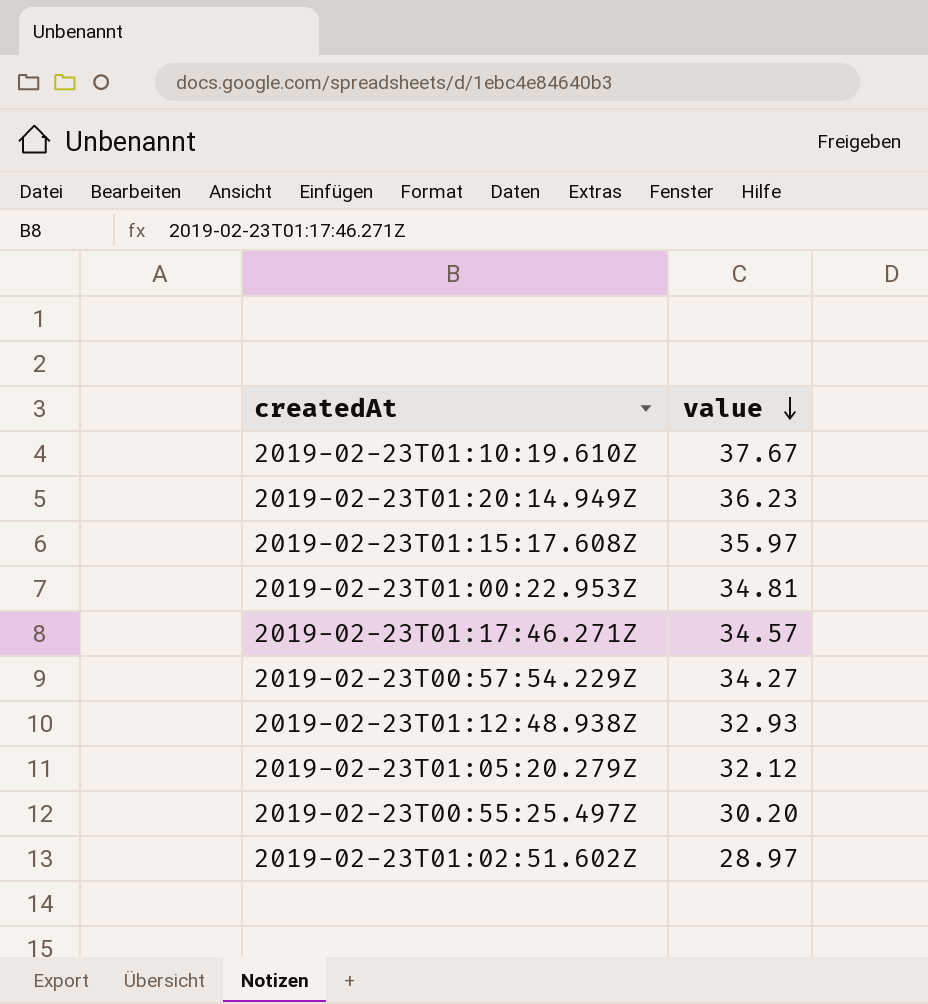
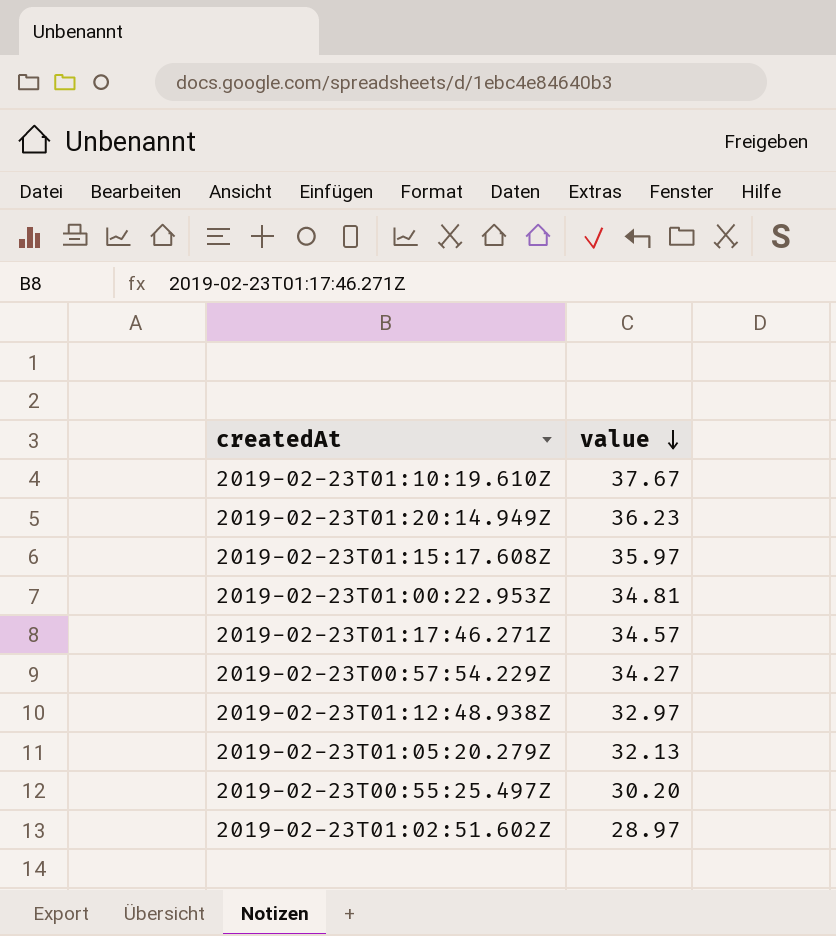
2019-02-23T01:12:48.938Z | value: 32.93 -> 32.97
2019-02-23T01:05:20.279Z | value: 32.12 -> 32.13

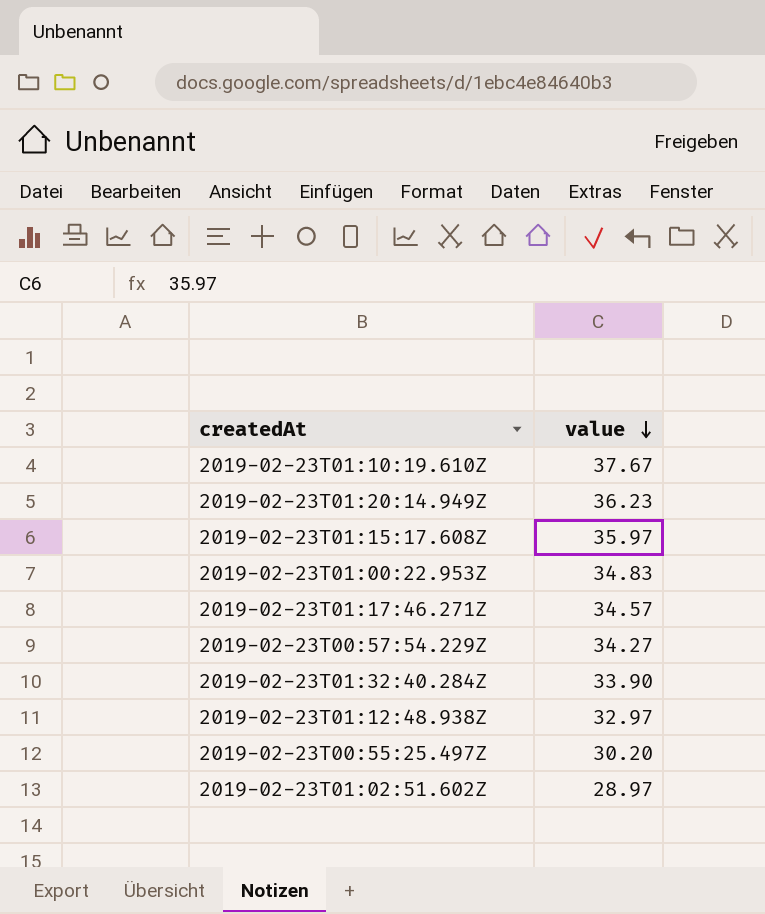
row 2019-02-23T01:05:20.279Z: 32.13 -> none
2019-02-23T01:00:22.953Z | value: 34.81 -> 34.83
row 2019-02-23T01:32:40.284Z: none -> 33.90

